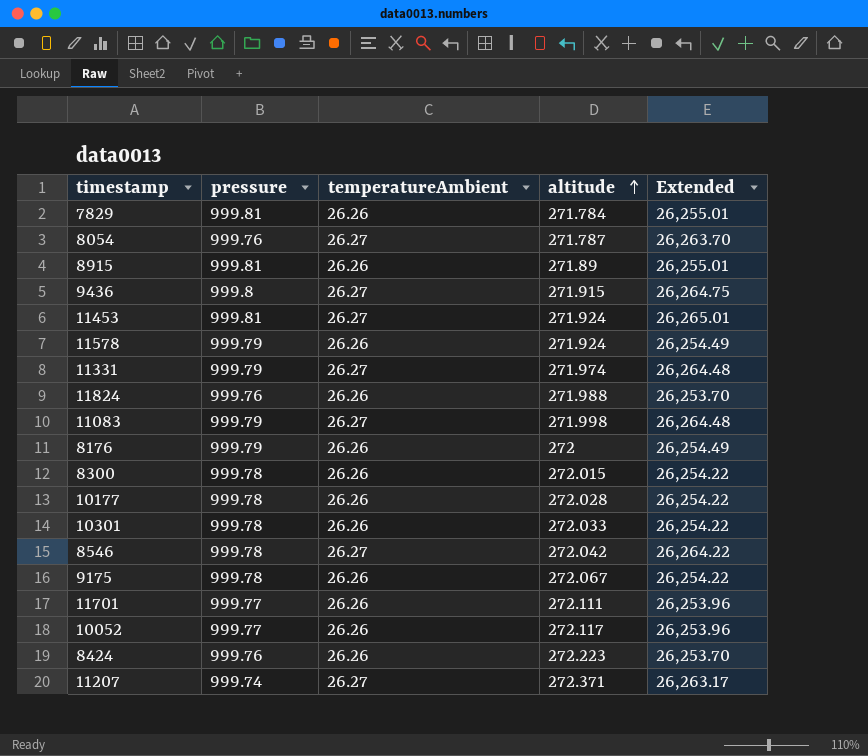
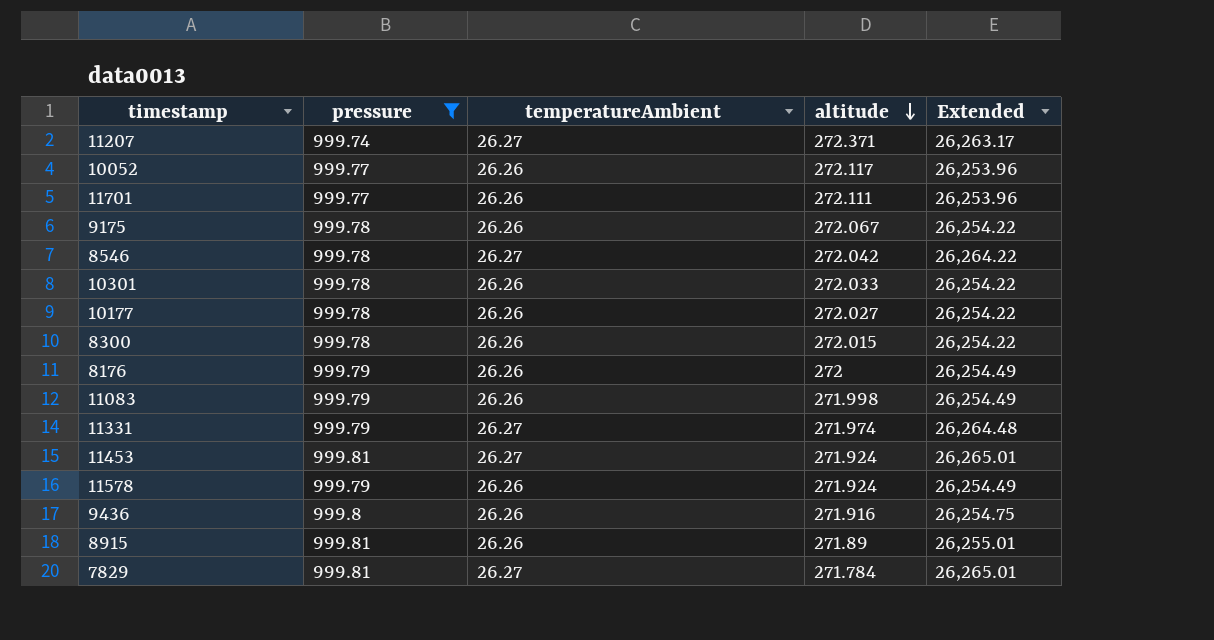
filter: none -> pressure != 999.76
row order: altitude ascending -> altitude descending
10177 | altitude: 272.028 -> 272.027
11083 | temperatureAmbient: 26.27 -> 26.26
11083 | Extended: 26,264.48 -> 26,254.49
9436 | temperatureAmbient: 26.27 -> 26.26
9436 | altitude: 271.915 -> 271.916
9436 | Extended: 26,264.75 -> 26,254.75
7829 | temperatureAmbient: 26.26 -> 26.27
7829 | Extended: 26,255.01 -> 26,265.01

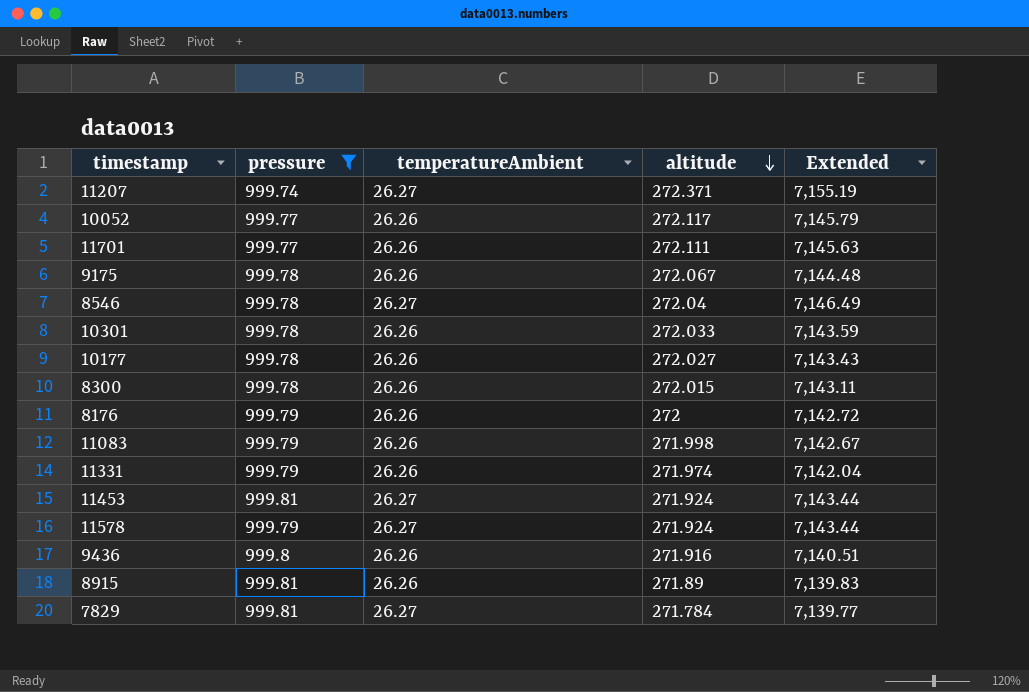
column Extended | formula: [pressure] * [temperatureAmbient] -> [temperatureAmbient] * [altitude]
8546 | altitude: 272.042 -> 272.04
11331 | temperatureAmbient: 26.27 -> 26.26
11578 | temperatureAmbient: 26.26 -> 26.27

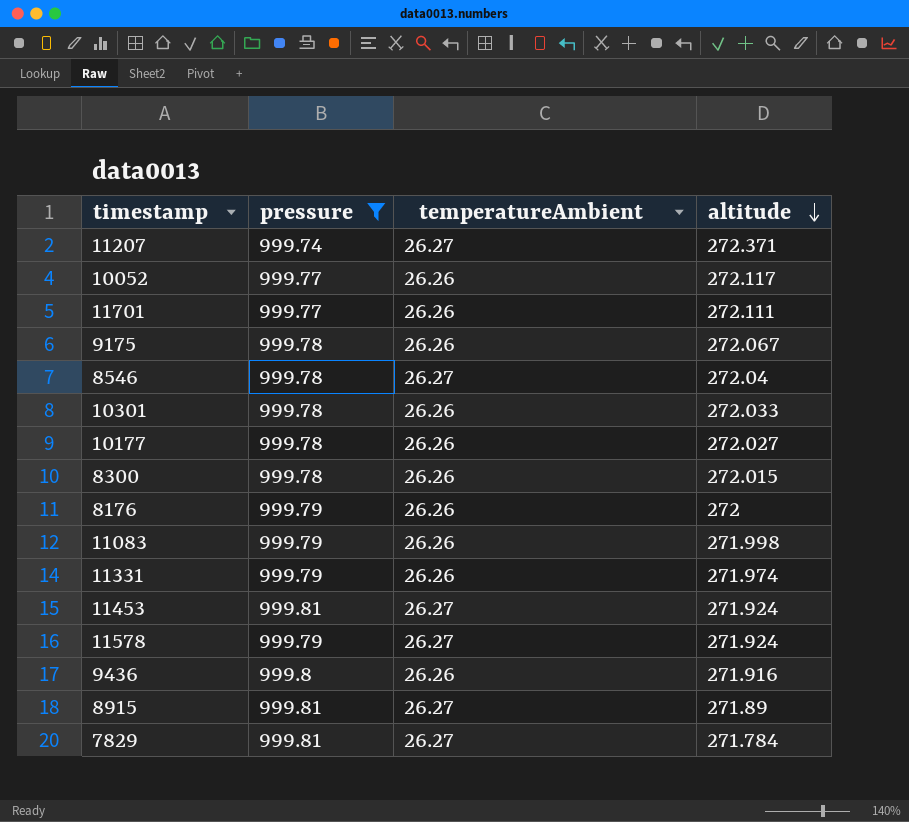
column Extended | formula: [temperatureAmbient] * [altitude] -> none
8915 | temperatureAmbient: 26.26 -> 26.27

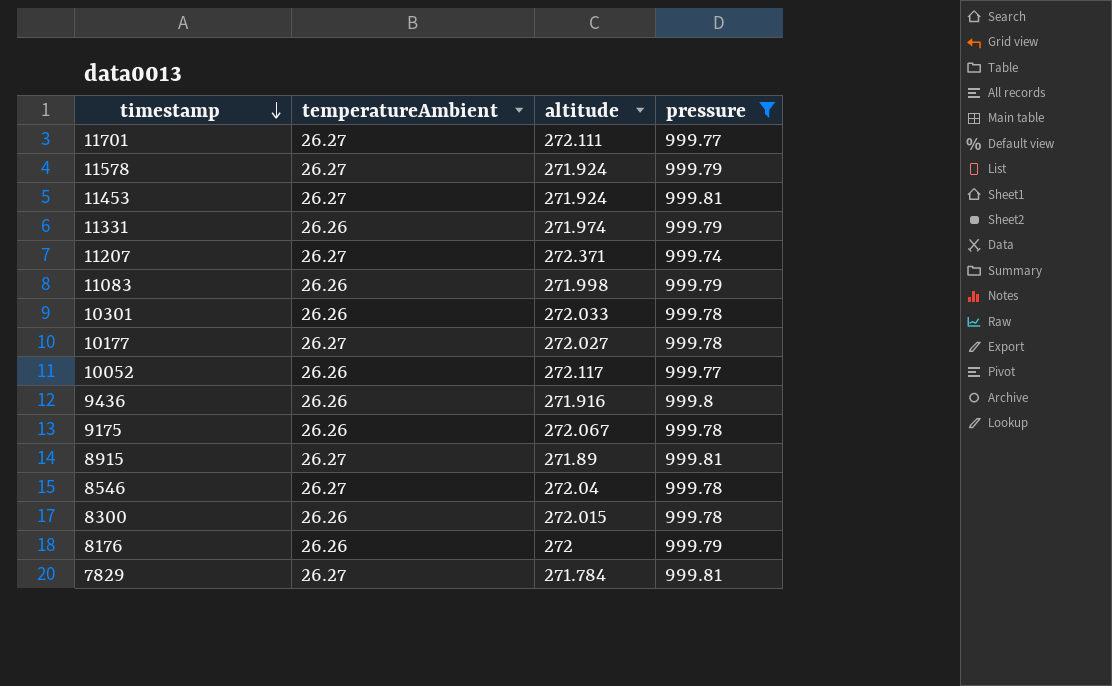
row order: altitude descending -> timestamp descending
column pressure | position: 2 -> 4
11701 | temperatureAmbient: 26.26 -> 26.27
10177 | temperatureAmbient: 26.26 -> 26.27

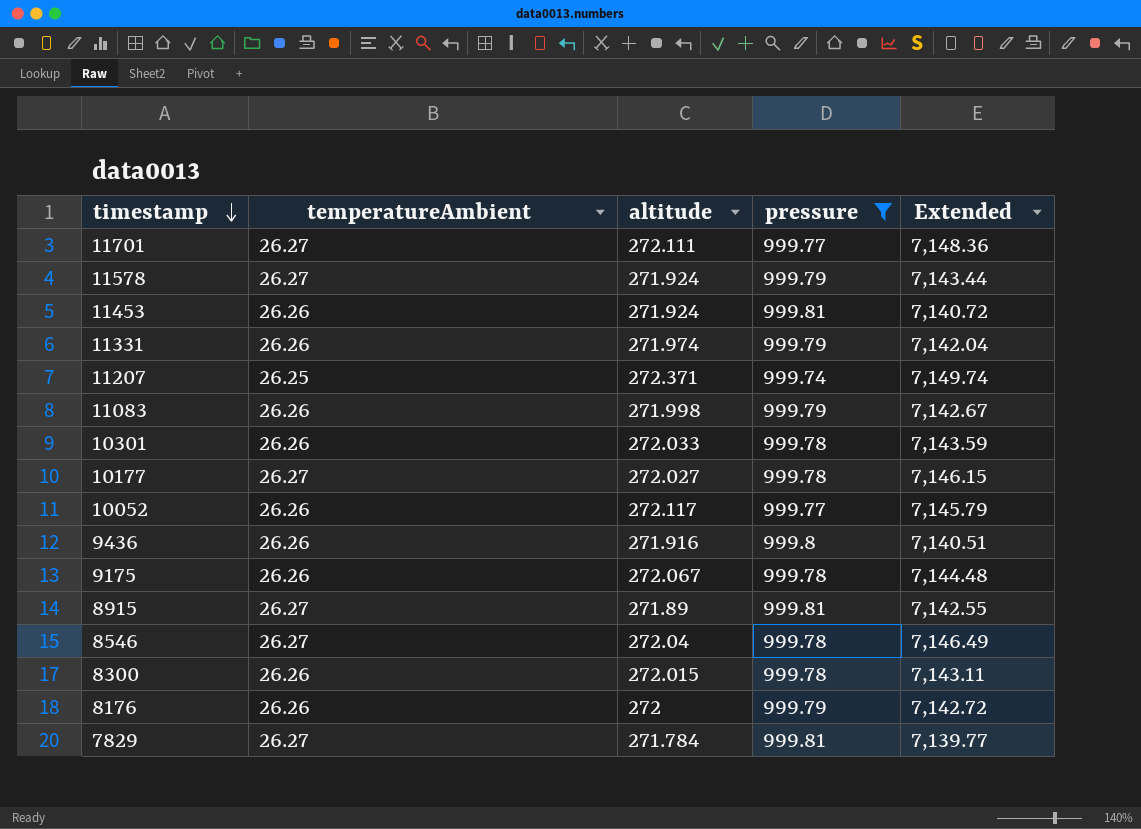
column Extended | formula: none -> [temperatureAmbient] * [altitude]
11453 | temperatureAmbient: 26.27 -> 26.26
11207 | temperatureAmbient: 26.27 -> 26.25

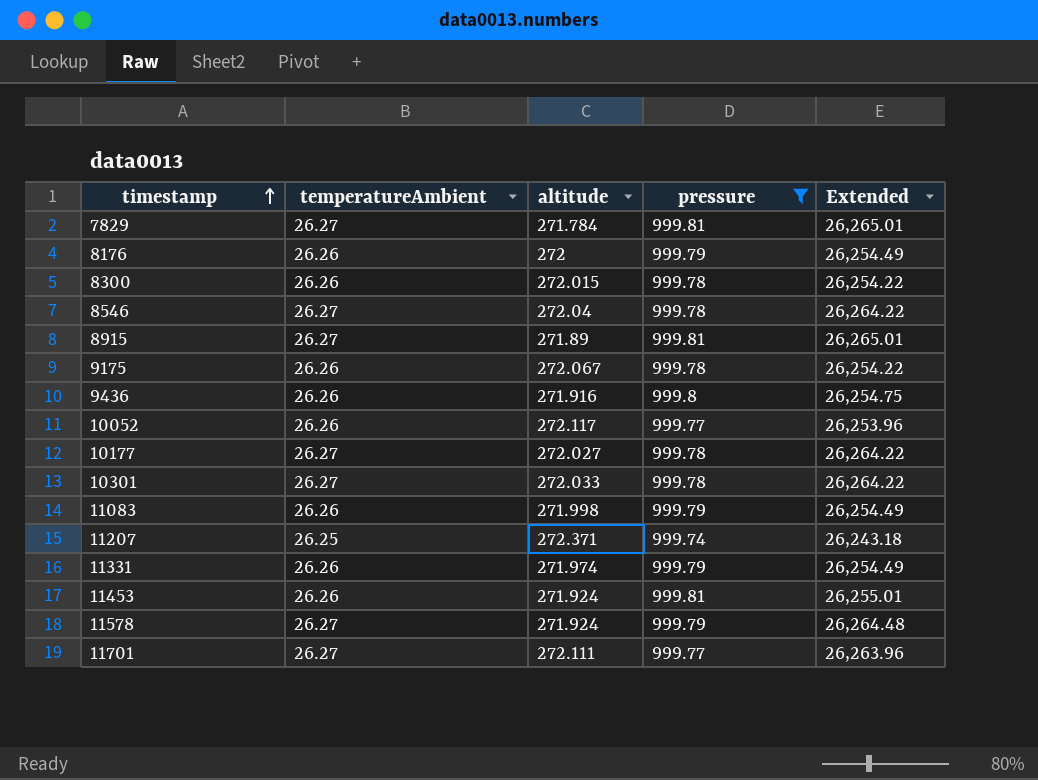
row order: timestamp descending -> timestamp ascending
column Extended | formula: [temperatureAmbient] * [altitude] -> [temperatureAmbient] * [pressure]
10301 | temperatureAmbient: 26.26 -> 26.27

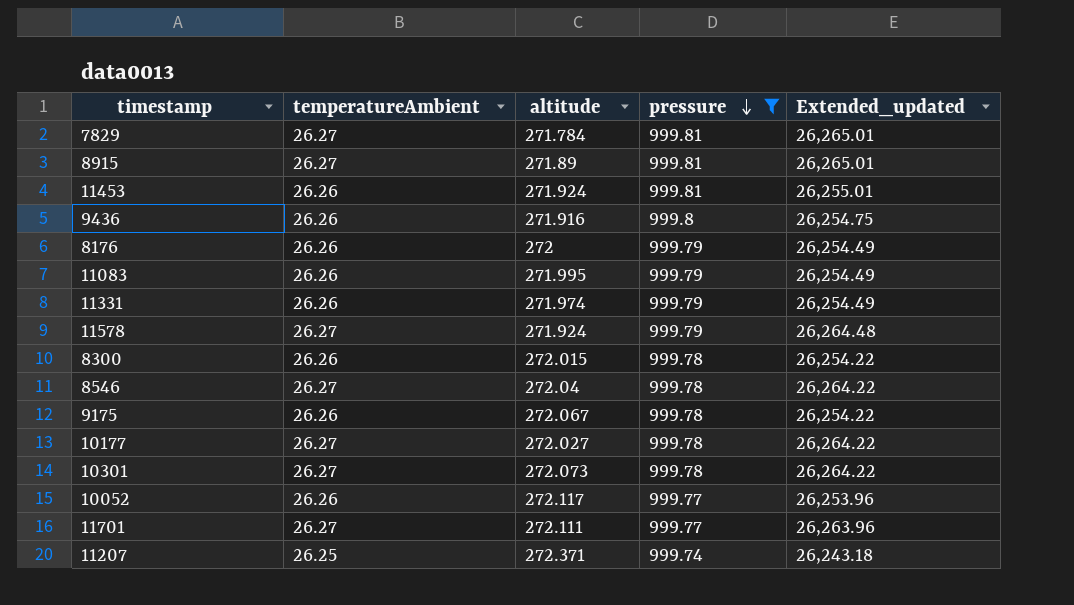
row order: timestamp ascending -> pressure descending
column name: Extended -> Extended_updated
11083 | altitude: 271.998 -> 271.995
10301 | altitude: 272.033 -> 272.073

